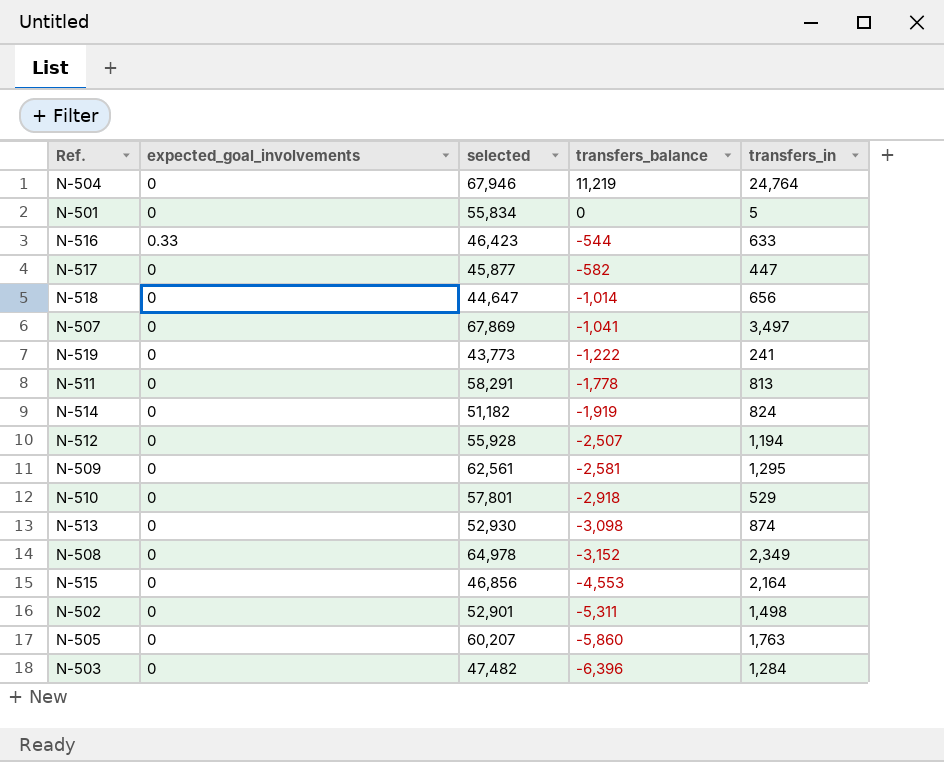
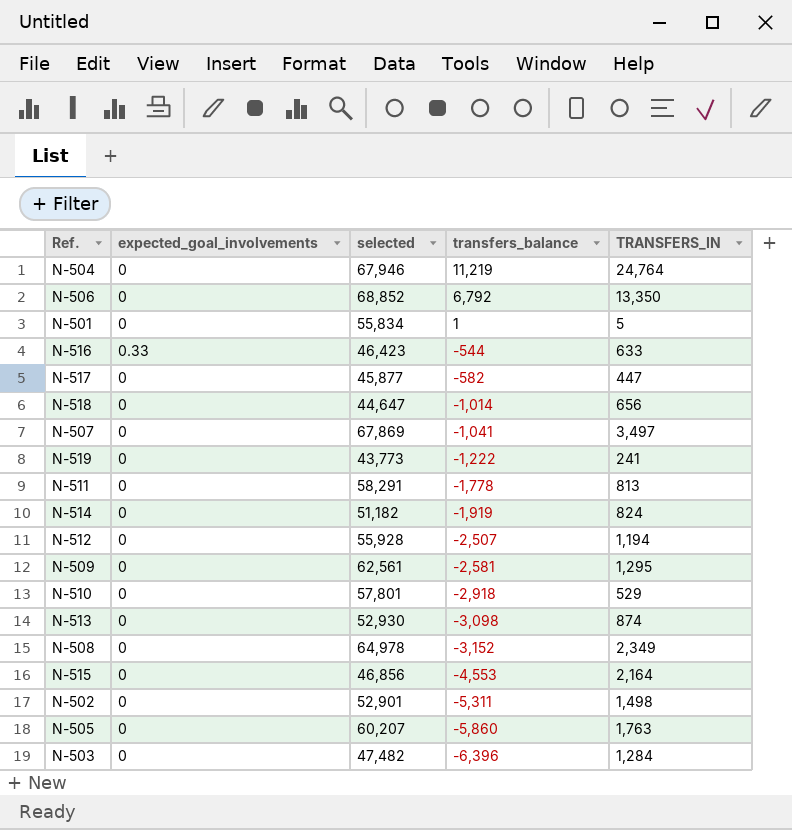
column name: transfers_in -> TRANSFERS_IN
row N-506: none -> 0 | 68,852 | 6,792 | 13,350
N-501 | transfers_balance: 0 -> 1

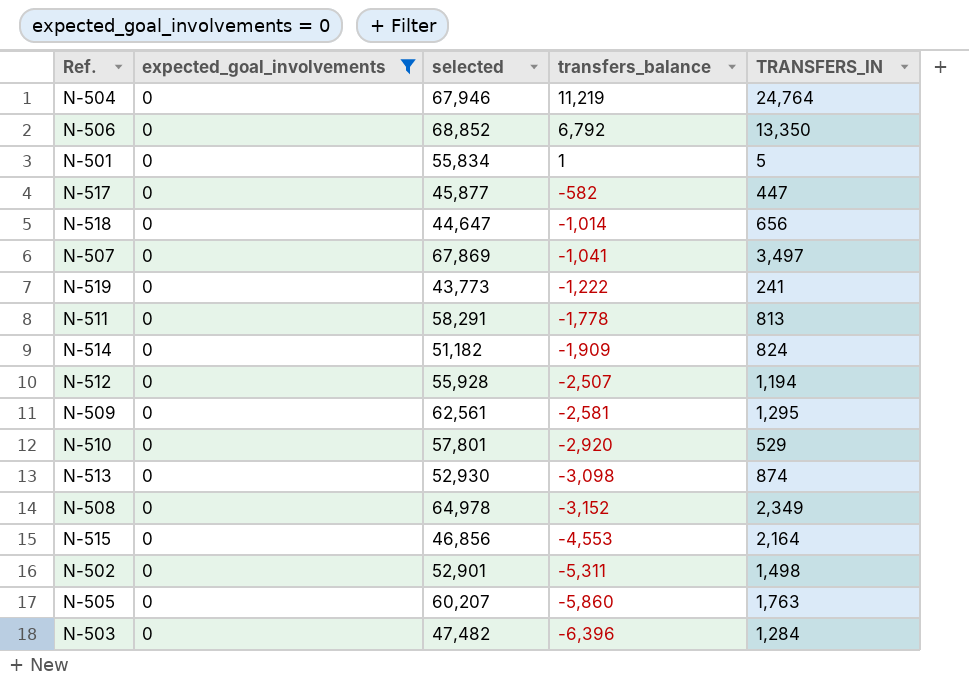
filter: none -> expected_goal_involvements = 0
N-514 | transfers_balance: -1,919 -> -1,909
N-510 | transfers_balance: -2,918 -> -2,920

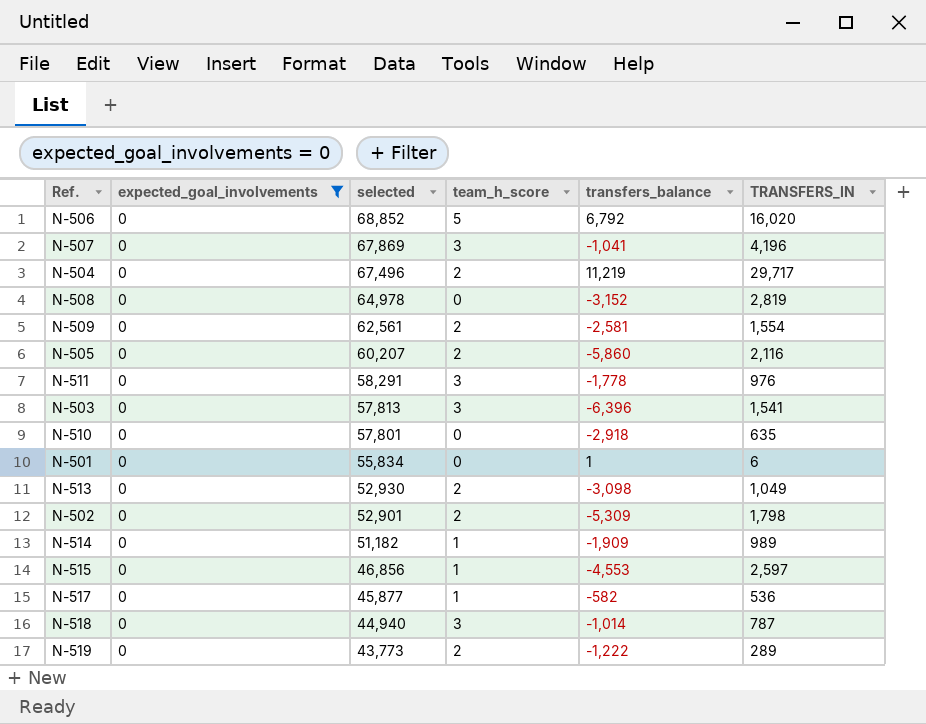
row order: transfers_balance descending -> selected descending
column team_h_score | position: none -> 4
row N-512: 0 | 55,928 | -2,507 | 1,194 -> none
N-506 | TRANSFERS_IN: 13,350 -> 16,020
N-507 | TRANSFERS_IN: 3,497 -> 4,196
N-504 | selected: 67,946 -> 67,496
N-504 | TRANSFERS_IN: 24,764 -> 29,717
N-508 | TRANSFERS_IN: 2,349 -> 2,819
N-509 | TRANSFERS_IN: 1,295 -> 1,554
N-505 | TRANSFERS_IN: 1,763 -> 2,116
N-511 | TRANSFERS_IN: 813 -> 976
N-503 | selected: 47,482 -> 57,813
N-503 | TRANSFERS_IN: 1,284 -> 1,541
N-510 | transfers_balance: -2,920 -> -2,918
N-510 | TRANSFERS_IN: 529 -> 635
N-501 | TRANSFERS_IN: 5 -> 6
N-513 | TRANSFERS_IN: 874 -> 1,049
N-502 | transfers_balance: -5,311 -> -5,309
N-502 | TRANSFERS_IN: 1,498 -> 1,798
N-514 | TRANSFERS_IN: 824 -> 989
N-515 | TRANSFERS_IN: 2,164 -> 2,597
N-517 | TRANSFERS_IN: 447 -> 536
N-518 | selected: 44,647 -> 44,940
N-518 | TRANSFERS_IN: 656 -> 787
N-519 | TRANSFERS_IN: 241 -> 289

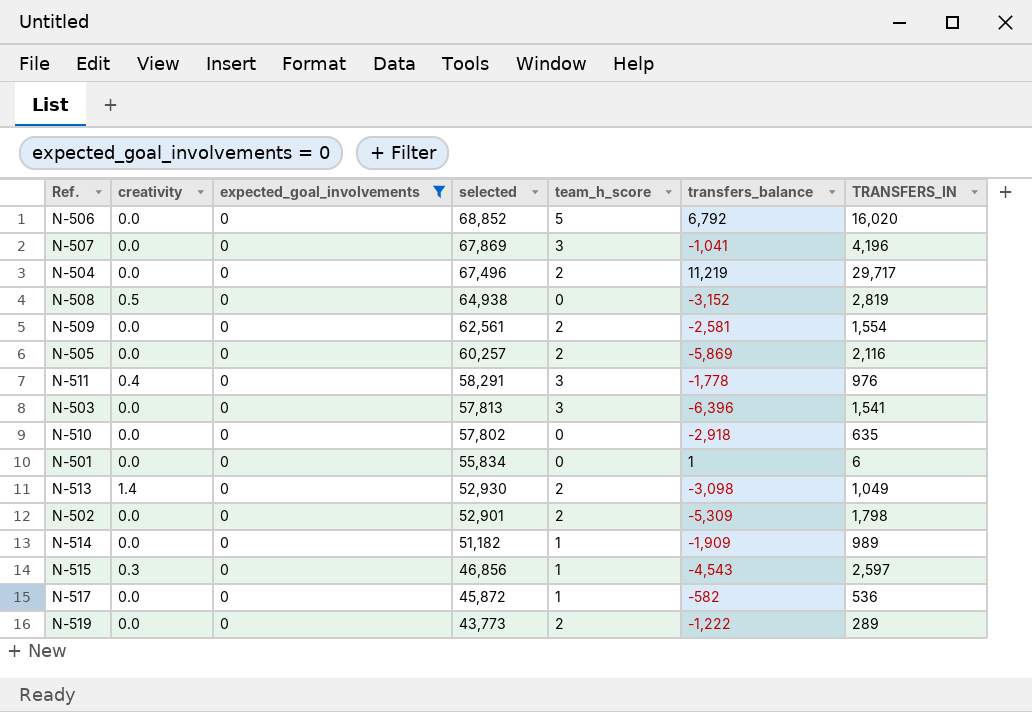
column creativity | position: none -> 2
row N-518: 0 | 44,940 | 3 | -1,014 | 787 -> none
N-508 | selected: 64,978 -> 64,938
N-505 | selected: 60,207 -> 60,257
N-505 | transfers_balance: -5,860 -> -5,869
N-510 | selected: 57,801 -> 57,802
N-515 | transfers_balance: -4,553 -> -4,543
N-517 | selected: 45,877 -> 45,872

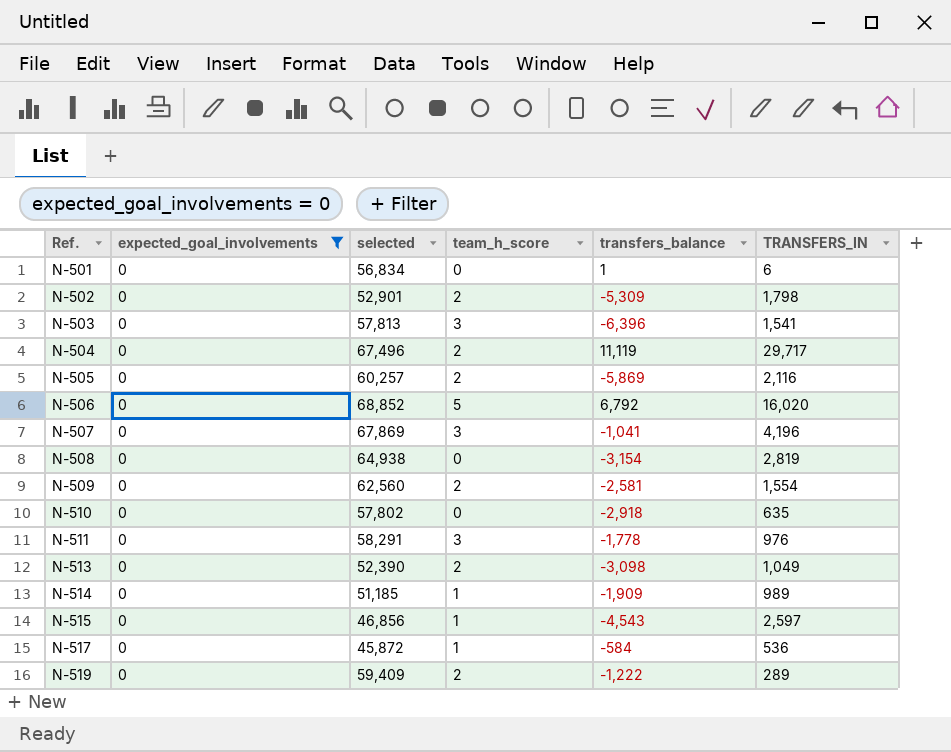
row order: selected descending -> Ref. ascending
column creativity | position: 2 -> none
N-501 | selected: 55,834 -> 56,834
N-504 | transfers_balance: 11,219 -> 11,119
N-508 | transfers_balance: -3,152 -> -3,154
N-509 | selected: 62,561 -> 62,560
N-513 | selected: 52,930 -> 52,390
N-514 | selected: 51,182 -> 51,185
N-517 | transfers_balance: -582 -> -584
N-519 | selected: 43,773 -> 59,409

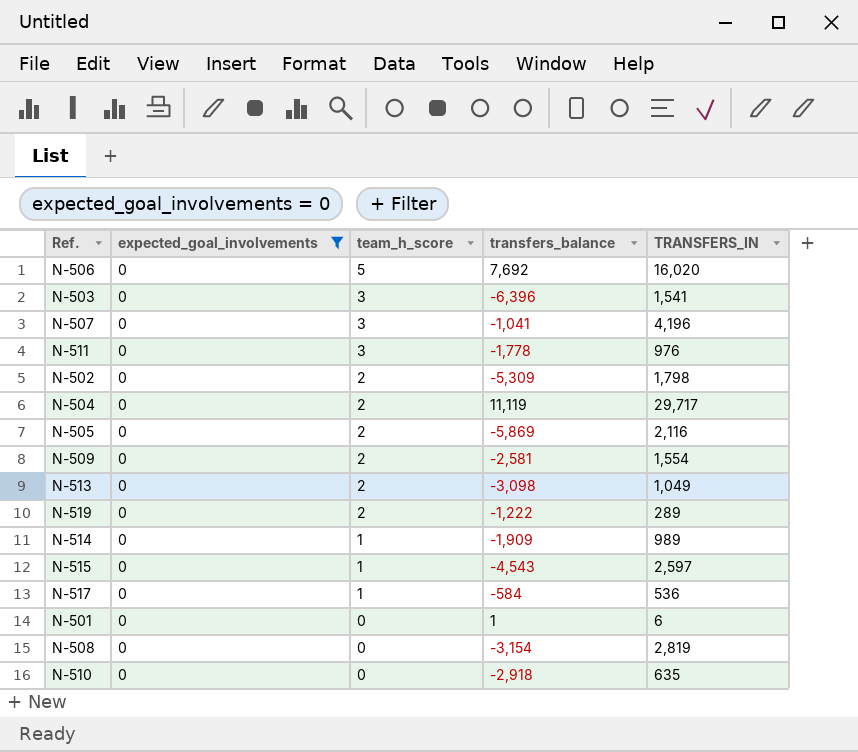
row order: Ref. ascending -> team_h_score descending
column selected | position: 3 -> none
N-506 | transfers_balance: 6,792 -> 7,692

